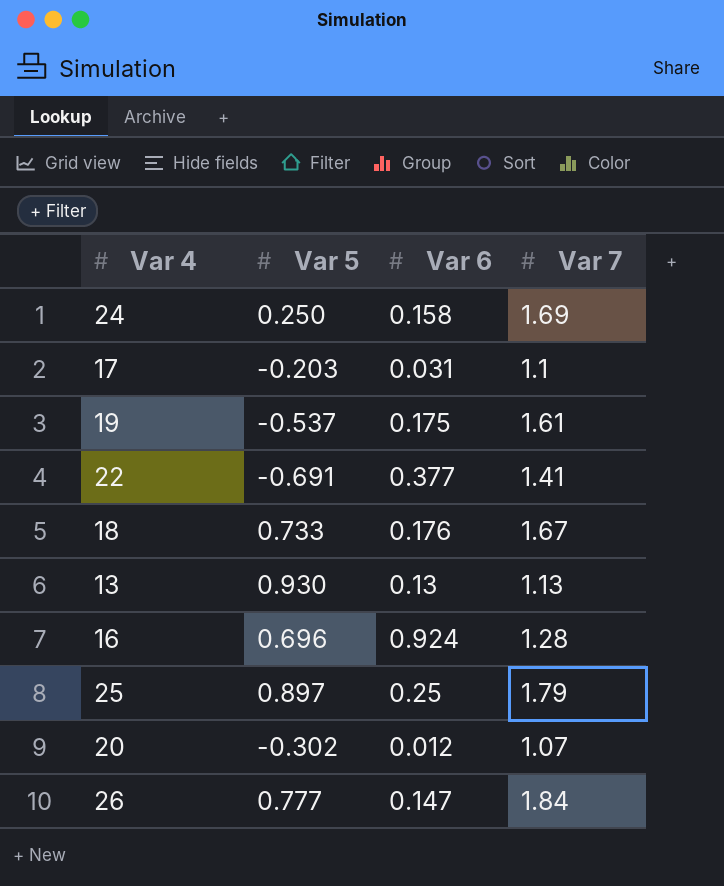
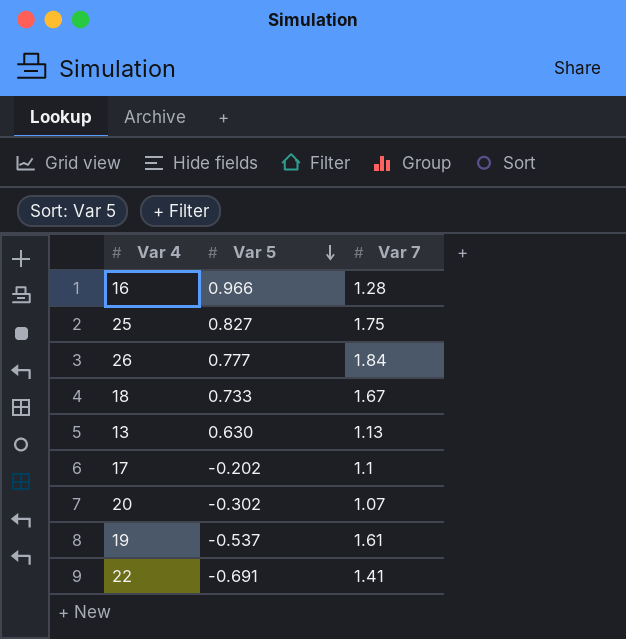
row order: none -> Var 5 descending
column Var 6 | position: 3 -> none
row 24: 0.250 | 0.158 | 1.69 -> none
16 | Var 5: 0.696 -> 0.966
25 | Var 5: 0.897 -> 0.827
25 | Var 7: 1.79 -> 1.75
13 | Var 5: 0.930 -> 0.630
17 | Var 5: -0.203 -> -0.202

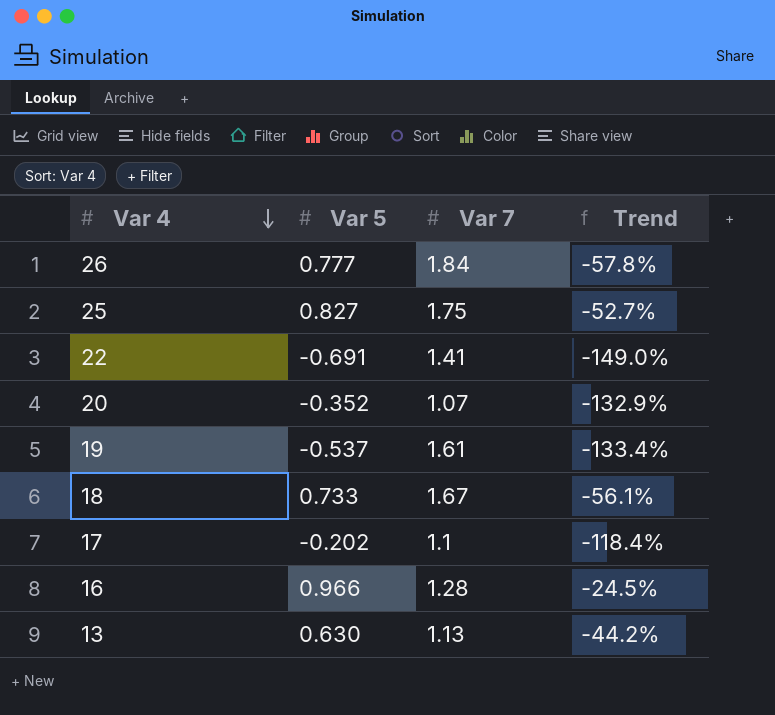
row order: Var 5 descending -> Var 4 descending
column Trend | formula: none -> ([Var 5] - [Var 7]) / [Var 7]
20 | Var 5: -0.302 -> -0.352

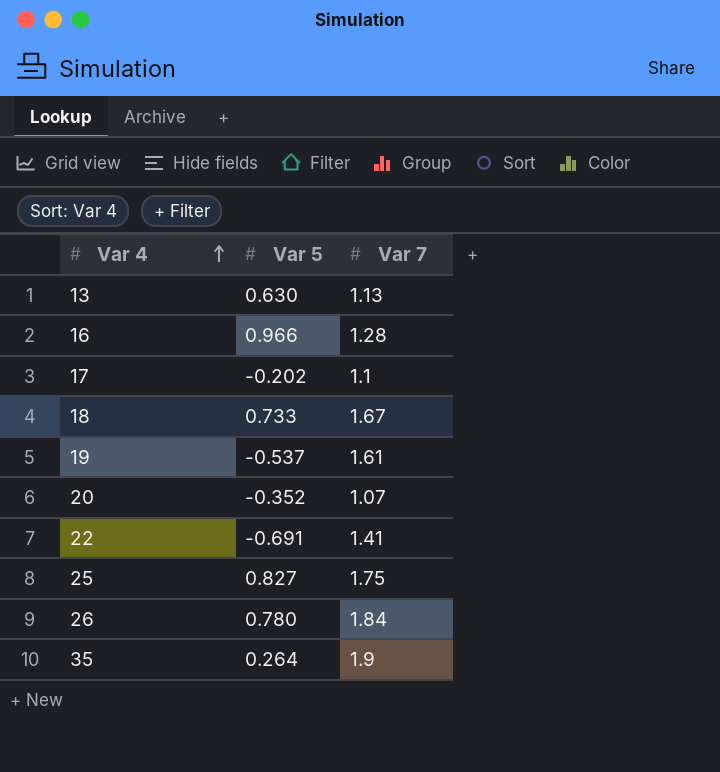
row order: Var 4 descending -> Var 4 ascending
column Trend | formula: ([Var 5] - [Var 7]) / [Var 7] -> none
26 | Var 5: 0.777 -> 0.780
row 35: none -> 0.264 | 1.9

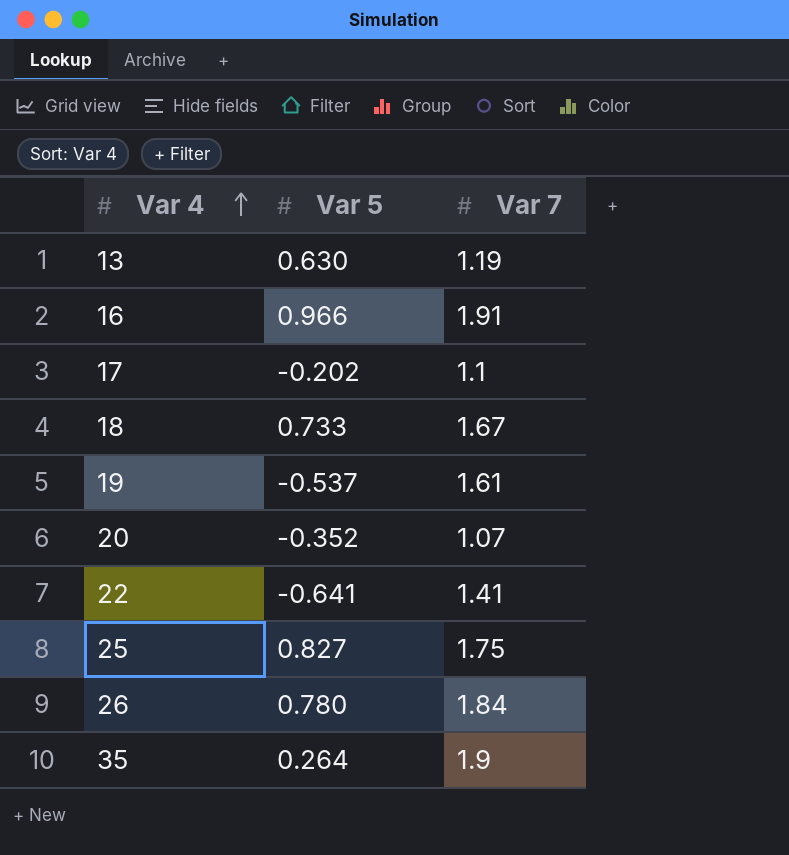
13 | Var 7: 1.13 -> 1.19
16 | Var 7: 1.28 -> 1.91
22 | Var 5: -0.691 -> -0.641

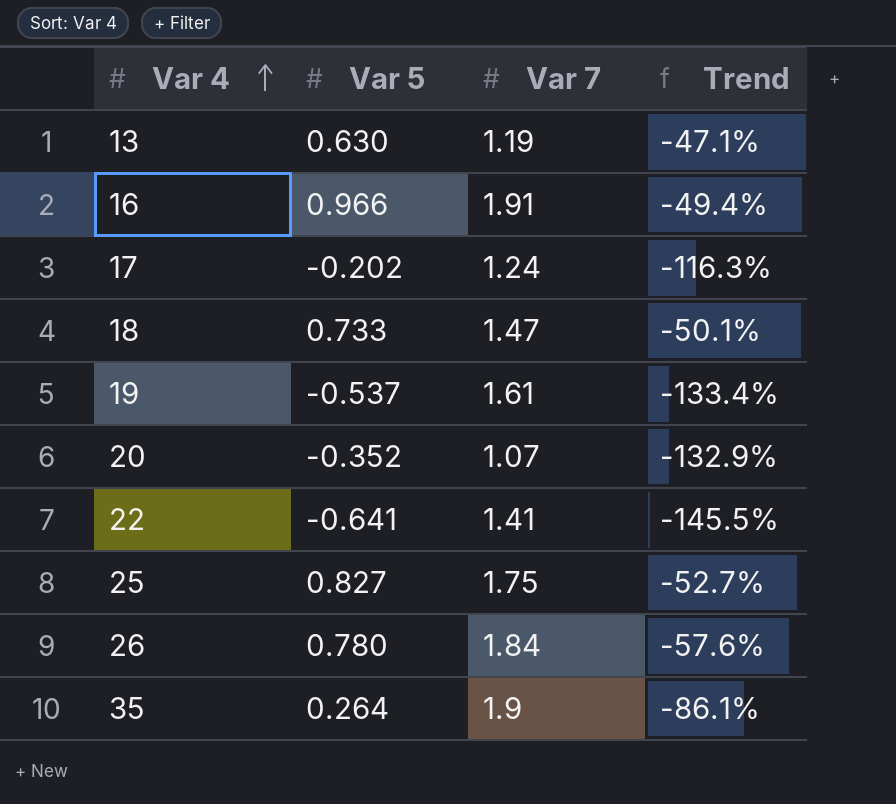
column Trend | formula: none -> ([Var 5] - [Var 7]) / [Var 7]
17 | Var 7: 1.1 -> 1.24
18 | Var 7: 1.67 -> 1.47

